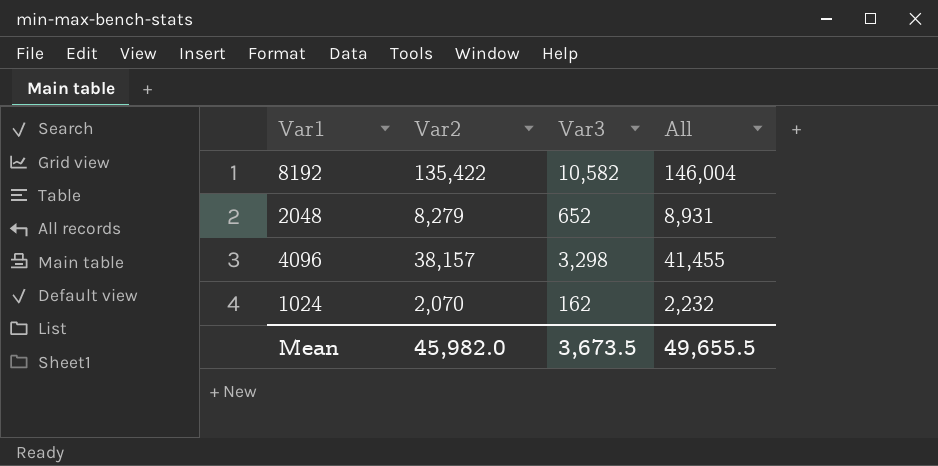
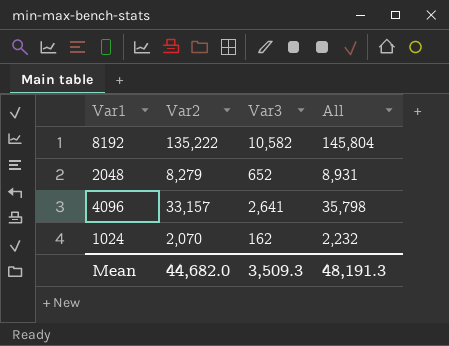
8192 | Var2: 135,422 -> 135,222
8192 | All: 146,004 -> 145,804
4096 | Var2: 38,157 -> 33,157
4096 | Var3: 3,298 -> 2,641
4096 | All: 41,455 -> 35,798
Mean | Var2: 45,982.0 -> 44,682.0
Mean | Var3: 3,673.5 -> 3,509.3
Mean | All: 49,655.5 -> 48,191.3

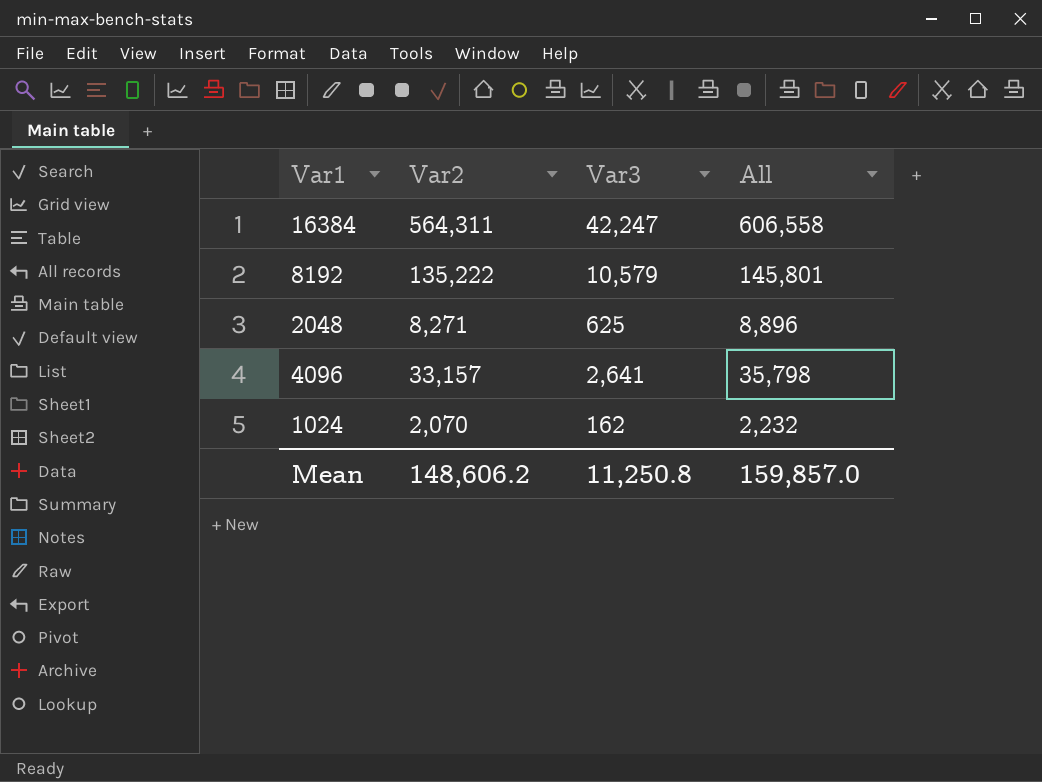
row 16384: none -> 564,311 | 42,247 | 606,558
8192 | Var3: 10,582 -> 10,579
8192 | All: 145,804 -> 145,801
2048 | Var2: 8,279 -> 8,271
2048 | Var3: 652 -> 625
2048 | All: 8,931 -> 8,896
Mean | Var2: 44,682.0 -> 148,606.2
Mean | Var3: 3,509.3 -> 11,250.8
Mean | All: 48,191.3 -> 159,857.0

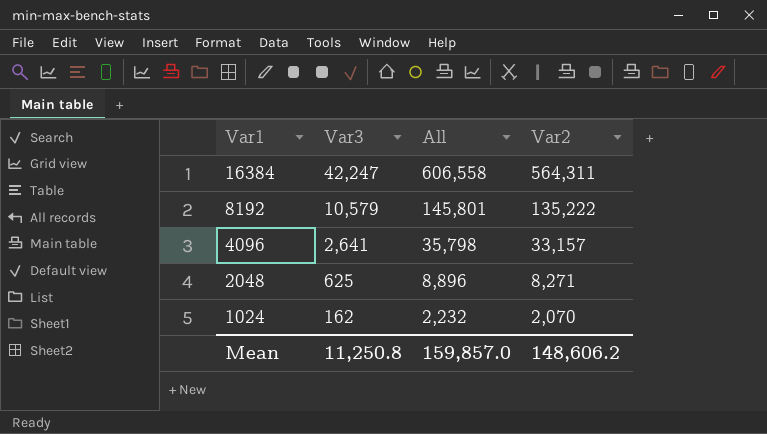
row order: none -> Var1 descending
column Var2 | position: 2 -> 4

